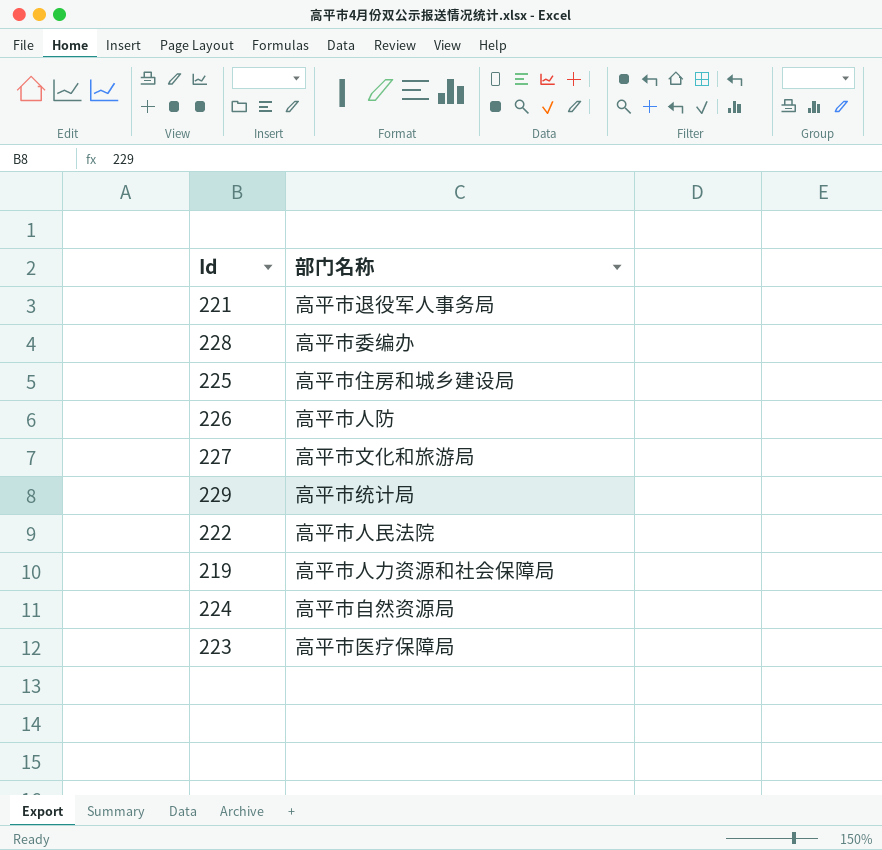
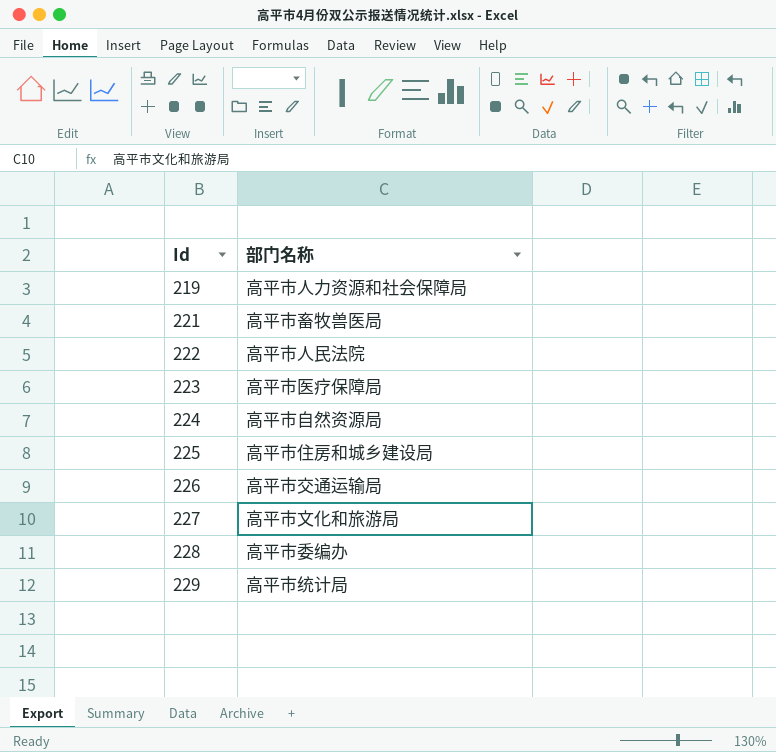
row order: none -> Id ascending
221 | 部门名称: 高平市退役军人事务局 -> 高平市畜牧兽医局
226 | 部门名称: 高平市人防 -> 高平市交通运输局

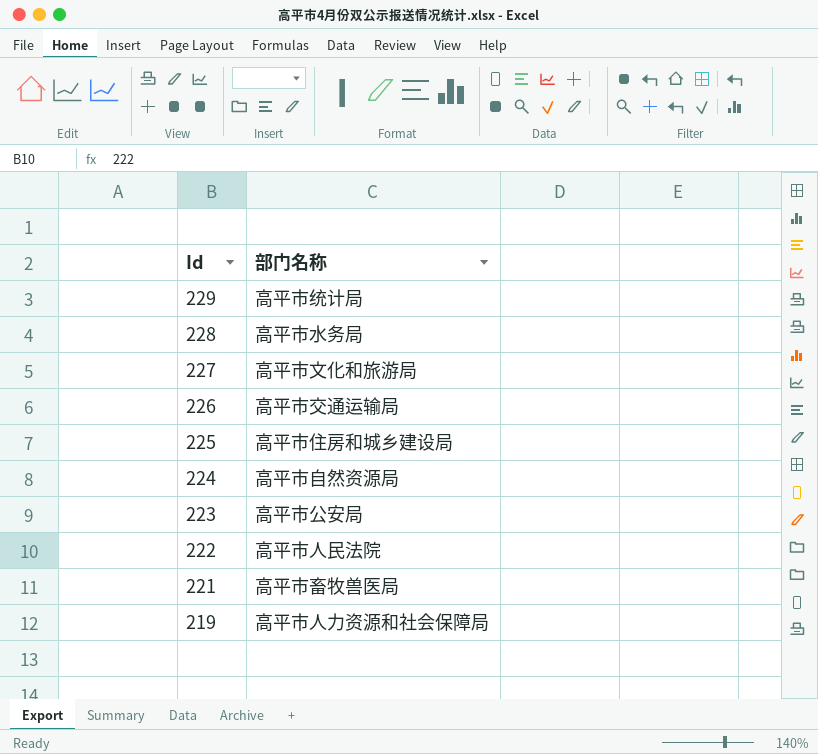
row order: Id ascending -> Id descending
228 | 部门名称: 高平市委编办 -> 高平市水务局
223 | 部门名称: 高平市医疗保障局 -> 高平市公安局

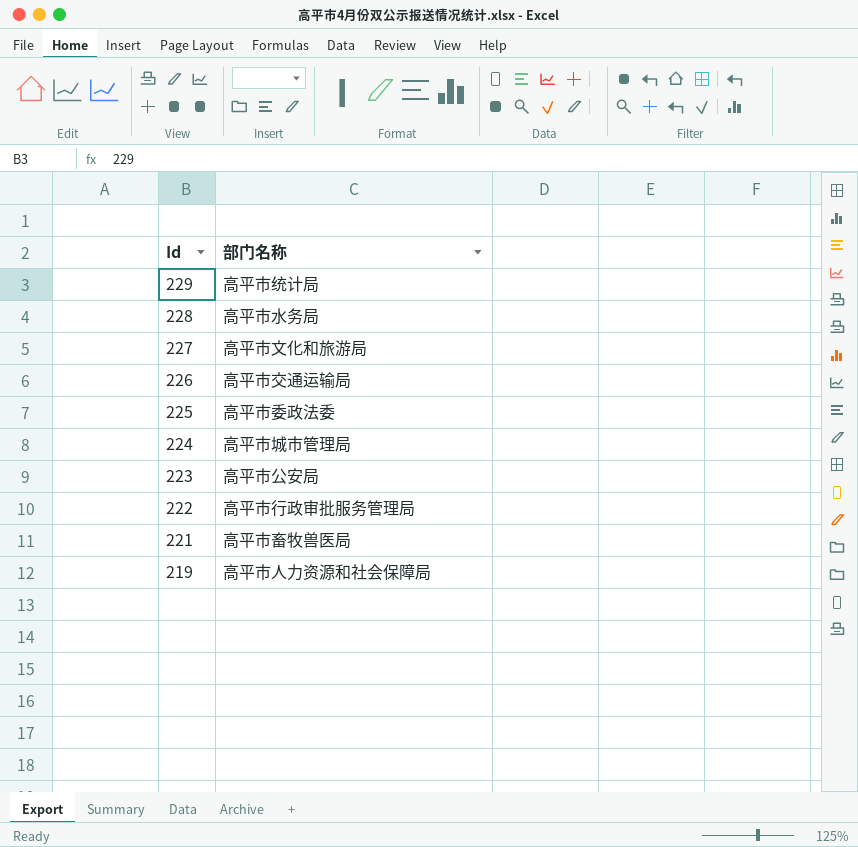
225 | 部门名称: 高平市住房和城乡建设局 -> 高平市委政法委
224 | 部门名称: 高平市自然资源局 -> 高平市城市管理局
222 | 部门名称: 高平市人民法院 -> 高平市行政审批服务管理局

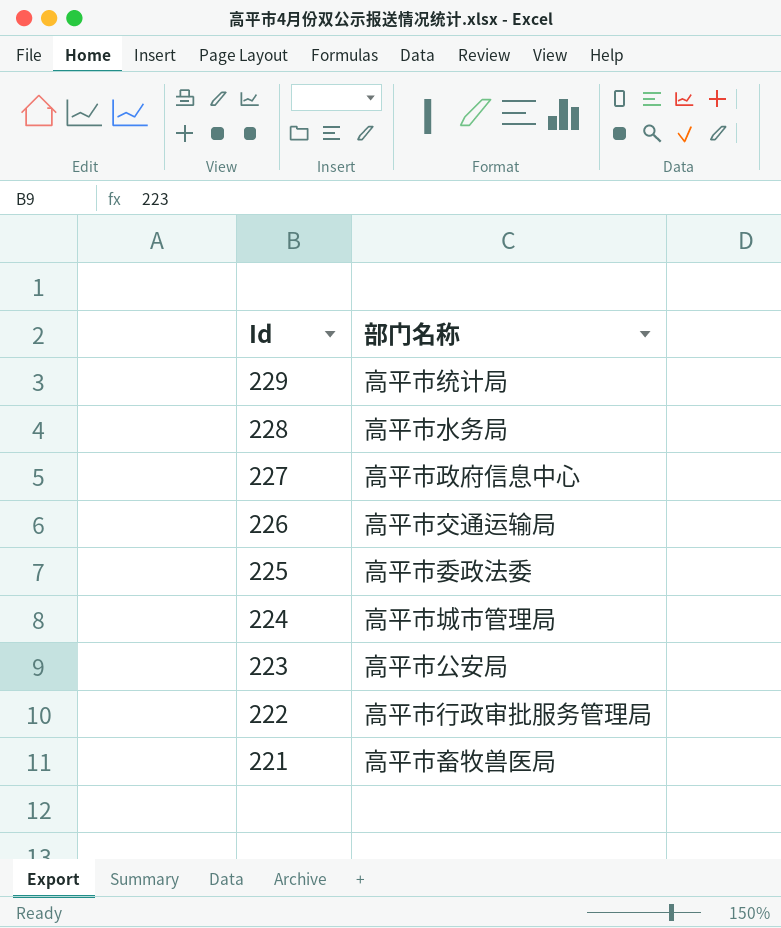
row 219: 高平市人力资源和社会保障局 -> none
227 | 部门名称: 高平市文化和旅游局 -> 高平市政府信息中心

